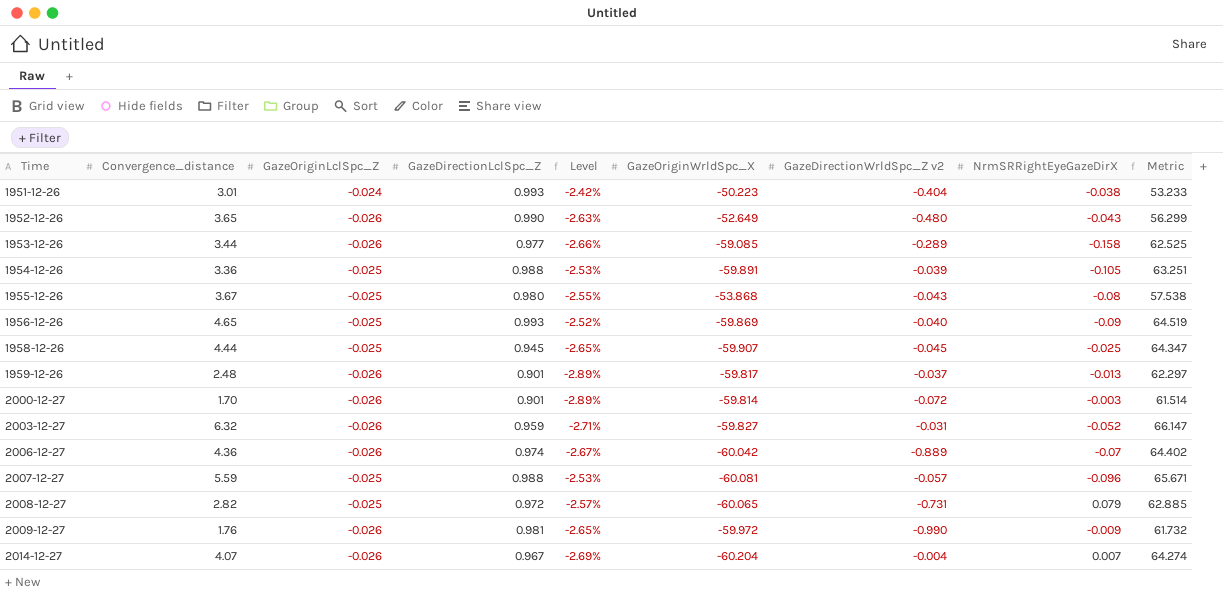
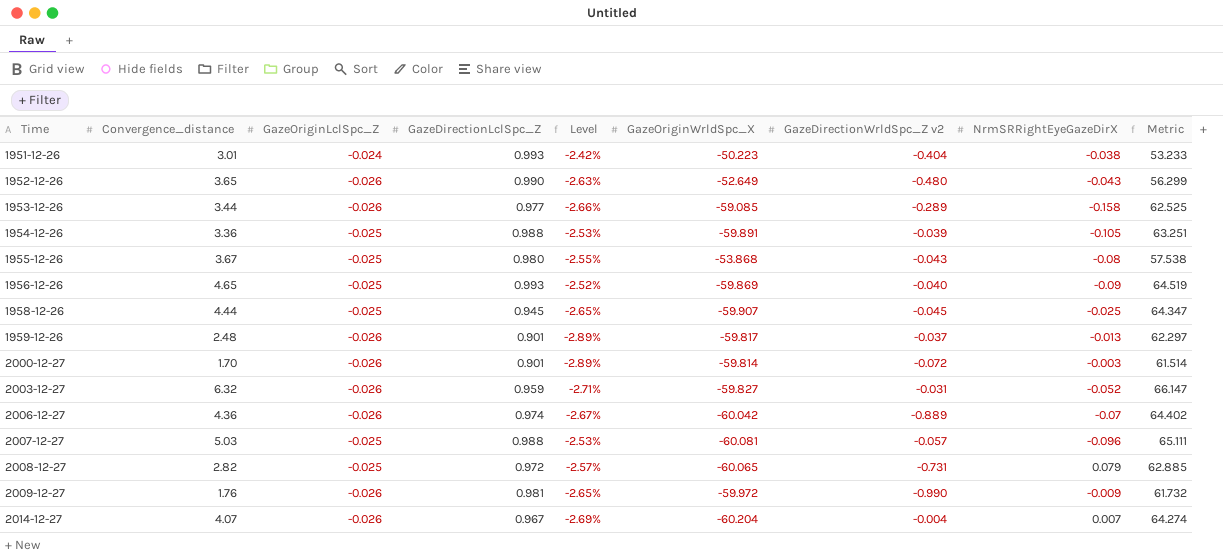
2007-12-27 | Convergence_distance: 5.59 -> 5.03
2007-12-27 | Metric: 65.671 -> 65.111

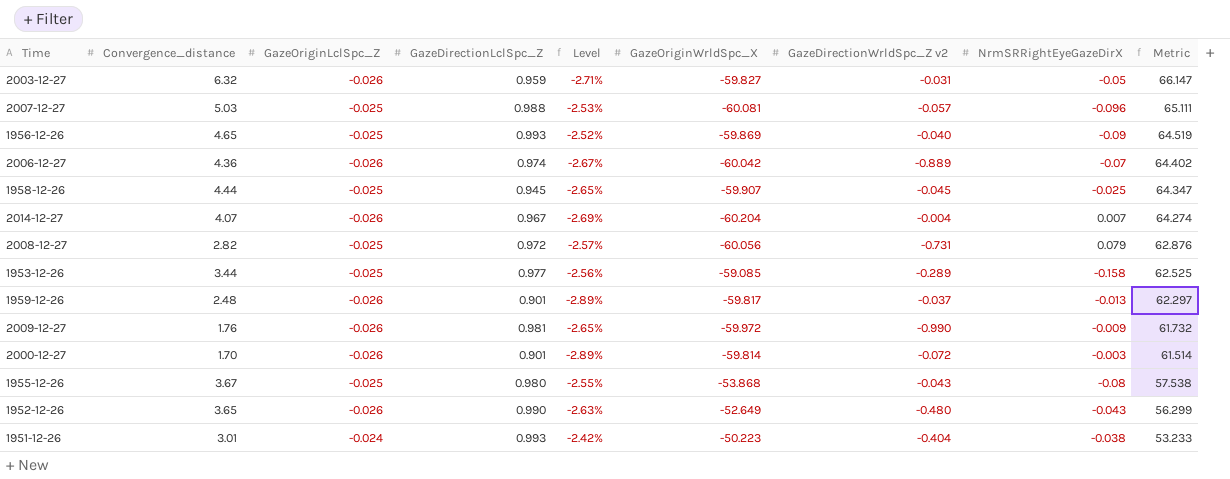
row order: Time ascending -> Metric descending
row 1954-12-26: 3.36 | -0.025 | 0.988 | -2.53% | -59.891 | -0.039 | -0.105 | 63.251 -> none
2003-12-27 | NrmSRRightEyeGazeDirX: -0.052 -> -0.05
2008-12-27 | GazeOriginWrldSpc_X: -60.065 -> -60.056
2008-12-27 | Metric: 62.885 -> 62.876
1953-12-26 | GazeOriginLclSpc_Z: -0.026 -> -0.025
1953-12-26 | Level: -2.66% -> -2.56%

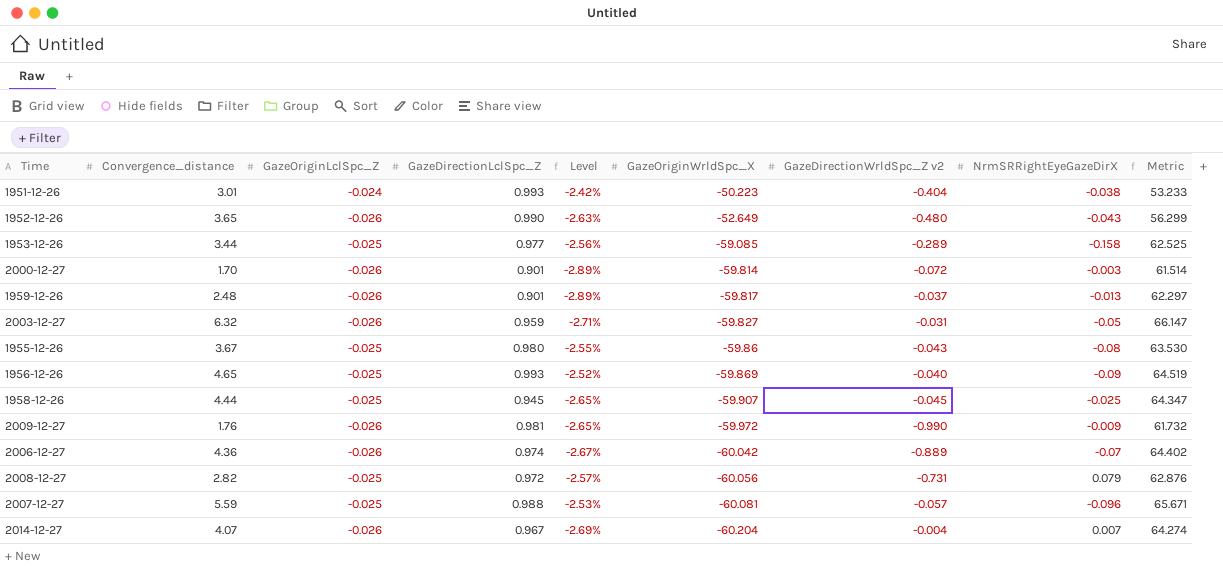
row order: Metric descending -> GazeOriginWrldSpc_X descending
1955-12-26 | GazeOriginWrldSpc_X: -53.868 -> -59.86
1955-12-26 | Metric: 57.538 -> 63.530
2007-12-27 | Convergence_distance: 5.03 -> 5.59
2007-12-27 | Metric: 65.111 -> 65.671

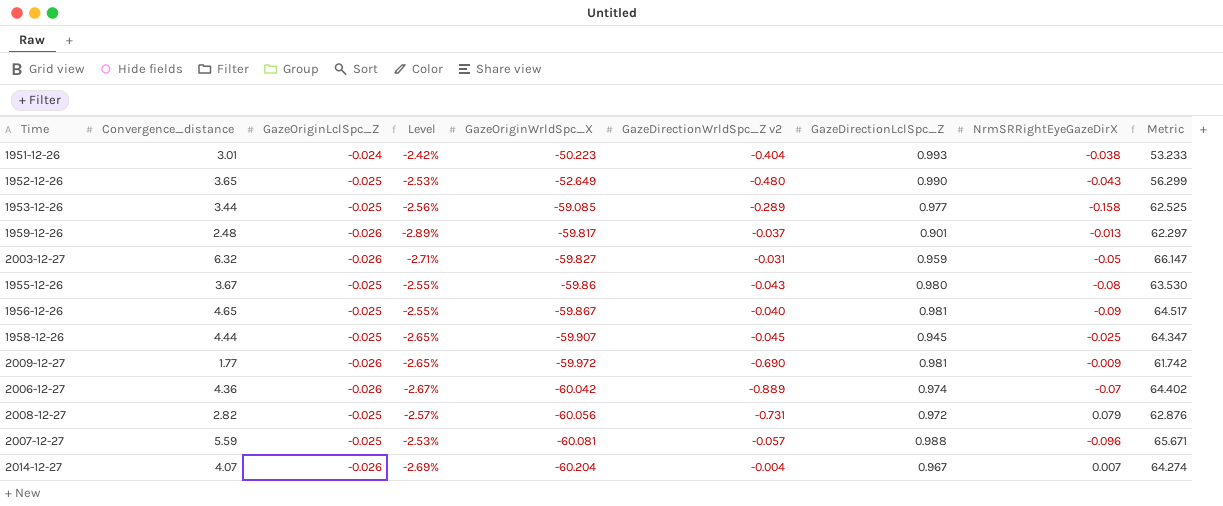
column GazeDirectionLclSpc_Z | position: 4 -> 7
row 2000-12-27: 1.70 | -0.026 | 0.901 | -2.89% | -59.814 | -0.072 | -0.003 | 61.514 -> none
1952-12-26 | GazeOriginLclSpc_Z: -0.026 -> -0.025
1952-12-26 | Level: -2.63% -> -2.53%
1956-12-26 | Level: -2.52% -> -2.55%
1956-12-26 | GazeOriginWrldSpc_X: -59.869 -> -59.867
1956-12-26 | GazeDirectionLclSpc_Z: 0.993 -> 0.981
1956-12-26 | Metric: 64.519 -> 64.517
2009-12-27 | Convergence_distance: 1.76 -> 1.77
2009-12-27 | GazeDirectionWrldSpc_Z v2: -0.990 -> -0.690
2009-12-27 | Metric: 61.732 -> 61.742

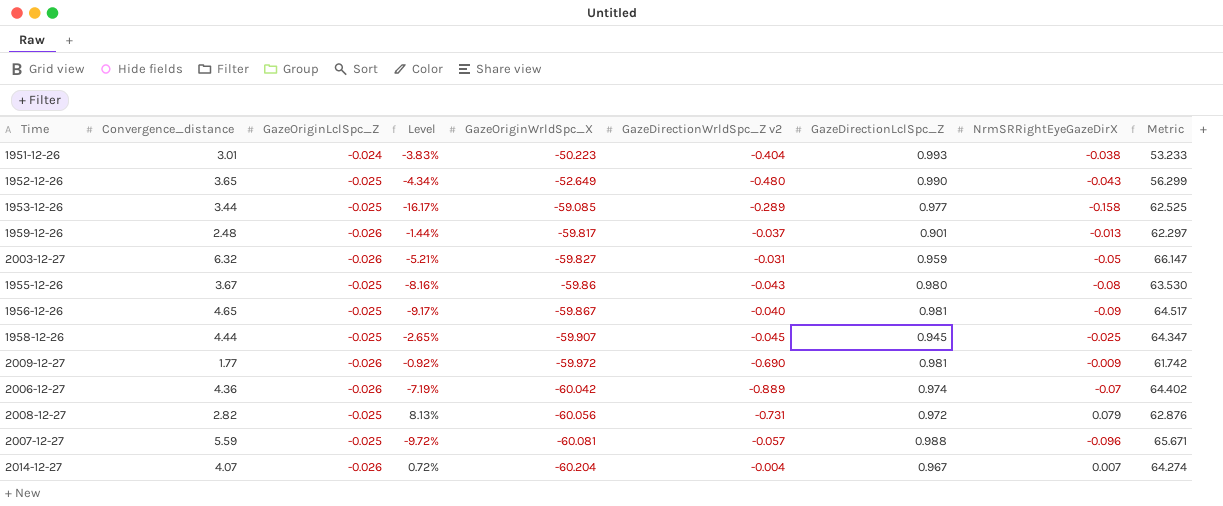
column Level | formula: [GazeOriginLclSpc_Z] / [GazeDirectionLclSpc_Z] -> [NrmSRRightEyeGazeDirX] / [GazeDirectionLclSpc_Z]

